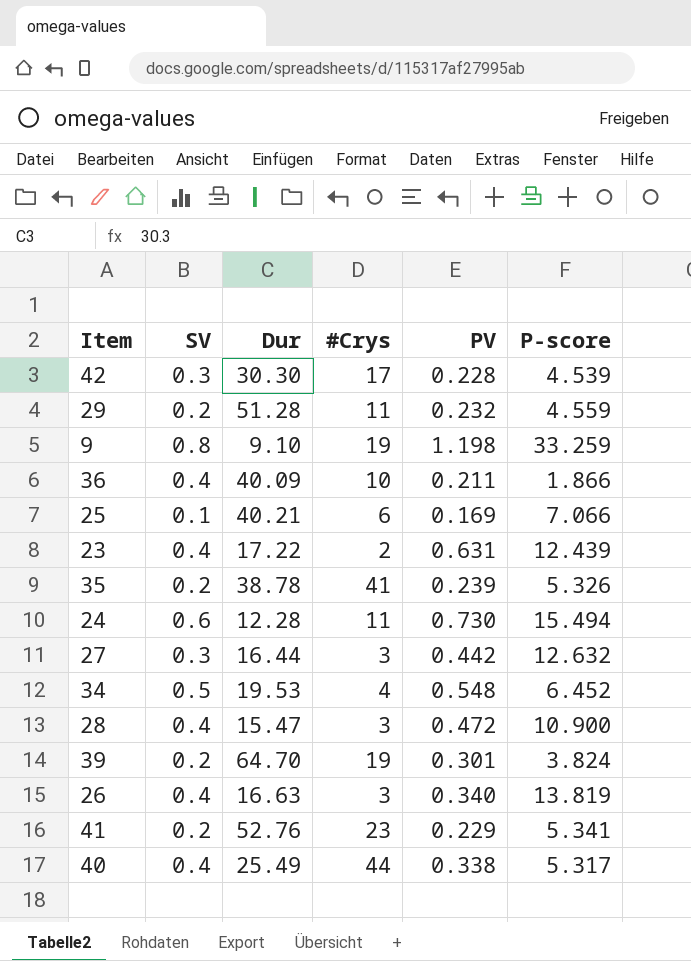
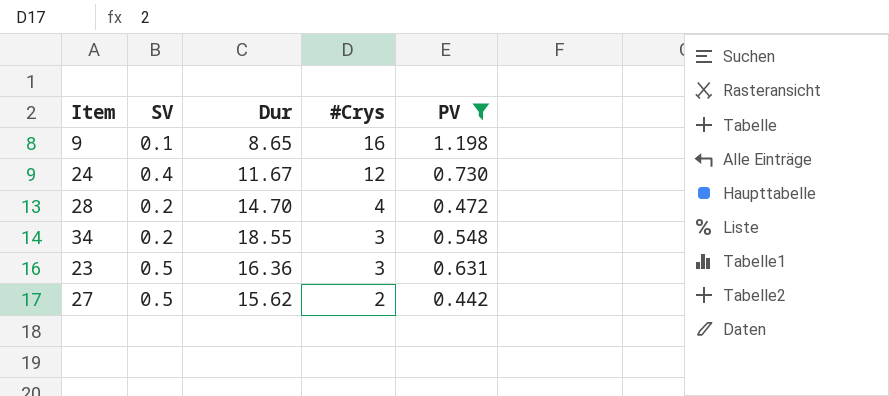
filter: none -> PV >= 0.442
row order: none -> #Crys descending
column P-score | position: 6 -> none
9 | SV: 0.8 -> 0.1
9 | Dur: 9.10 -> 8.65
9 | #Crys: 19 -> 16
24 | SV: 0.6 -> 0.4
24 | Dur: 12.28 -> 11.67
24 | #Crys: 11 -> 12
28 | SV: 0.4 -> 0.2
28 | Dur: 15.47 -> 14.70
28 | #Crys: 3 -> 4
34 | SV: 0.5 -> 0.2
34 | Dur: 19.53 -> 18.55
34 | #Crys: 4 -> 3
23 | SV: 0.4 -> 0.5
23 | Dur: 17.22 -> 16.36
23 | #Crys: 2 -> 3
27 | SV: 0.3 -> 0.5
27 | Dur: 16.44 -> 15.62
27 | #Crys: 3 -> 2

